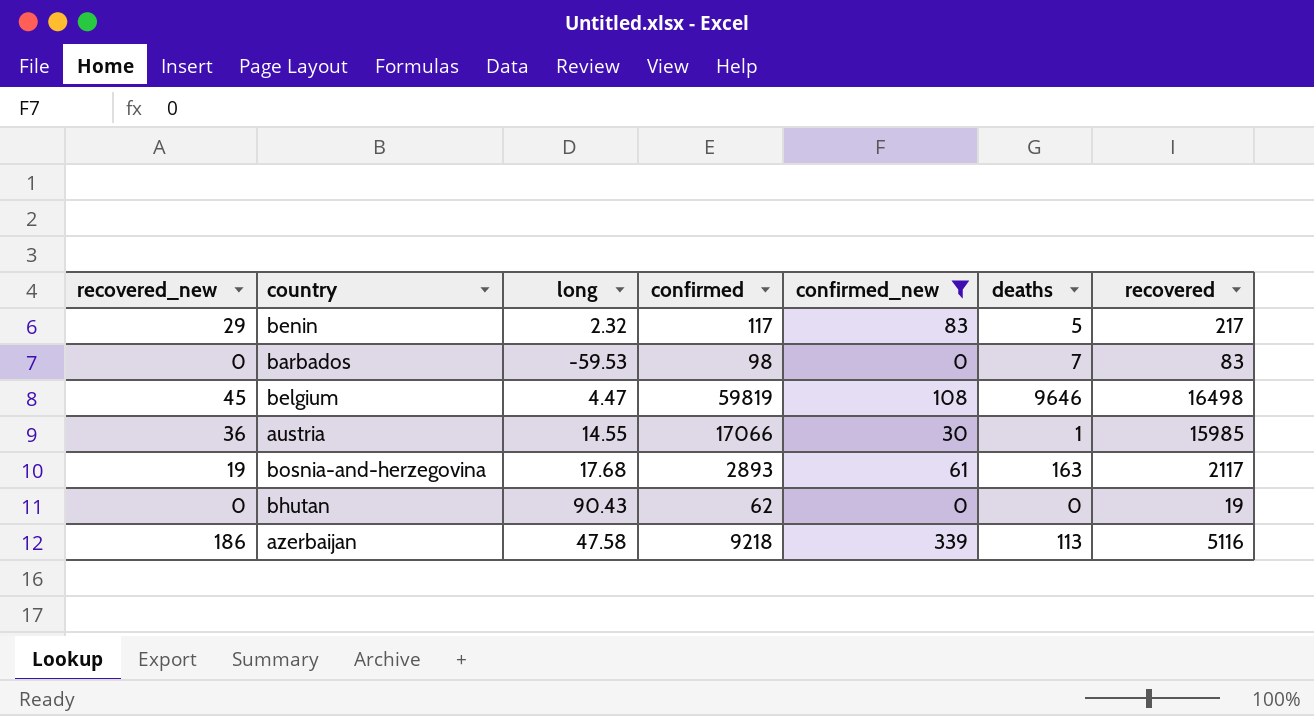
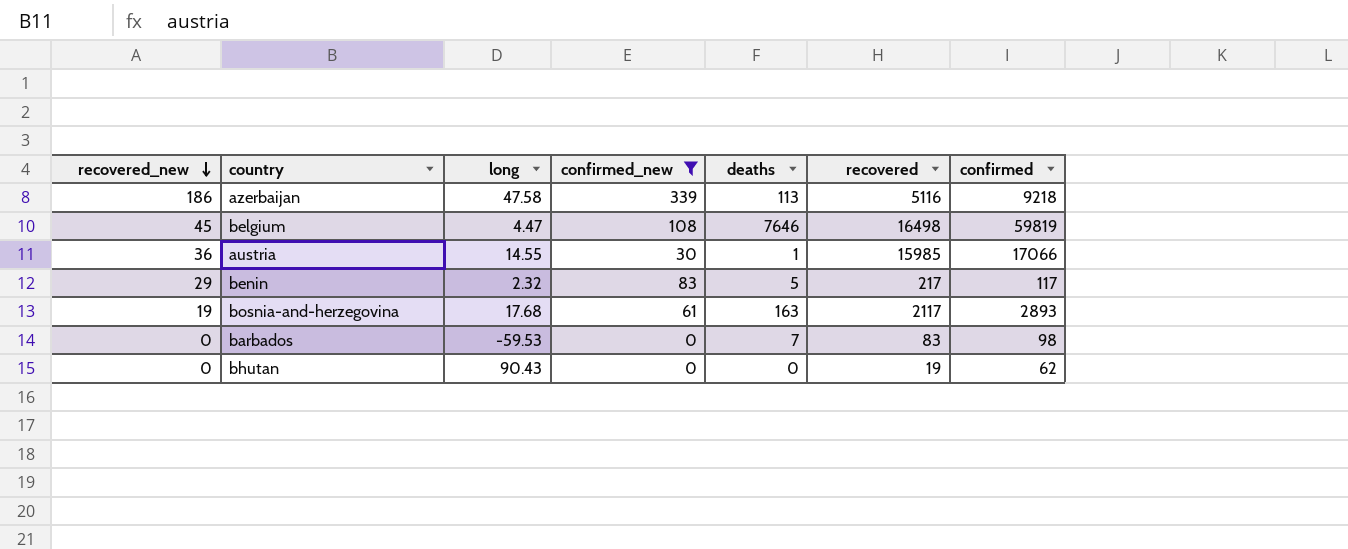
row order: none -> recovered_new descending
column confirmed | position: 4 -> 7
belgium | deaths: 9646 -> 7646

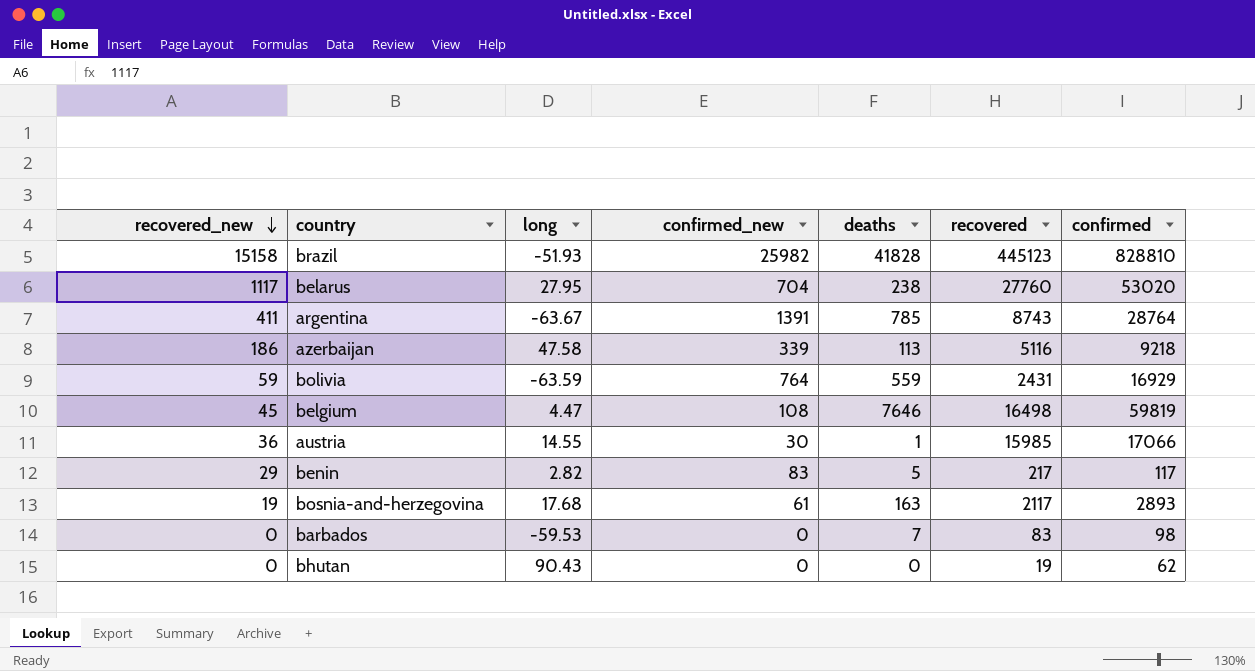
filter: confirmed_new <= 339 -> none
benin | long: 2.32 -> 2.82

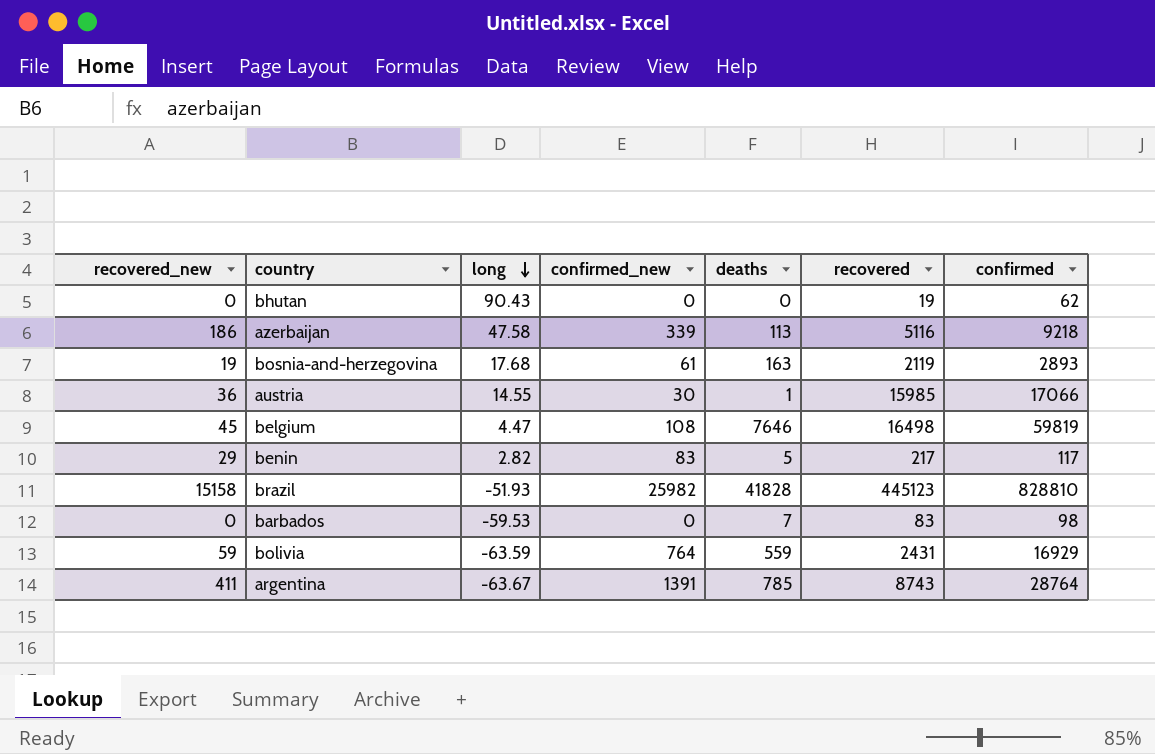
row order: recovered_new descending -> long descending
row belarus: 1117 | 27.95 | 704 | 238 | 27760 | 53020 -> none
bosnia-and-herzegovina | recovered: 2117 -> 2119

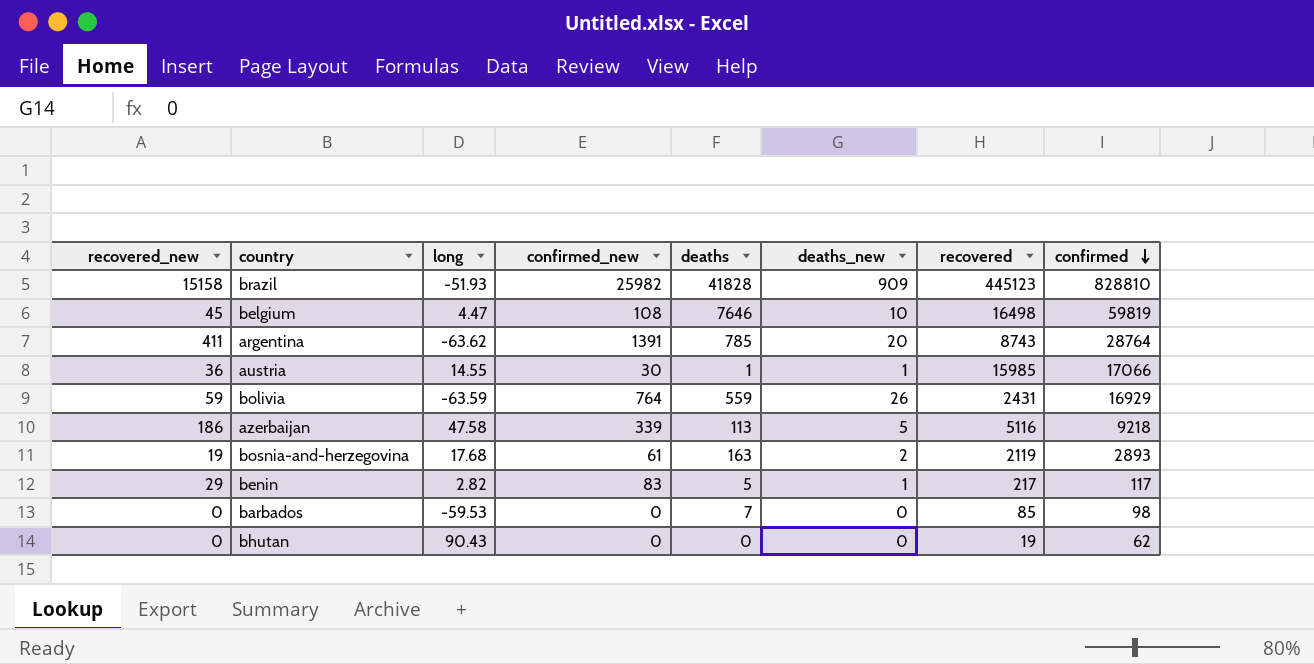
row order: long descending -> confirmed descending
column deaths_new | position: none -> 6
argentina | long: -63.67 -> -63.62
barbados | recovered: 83 -> 85

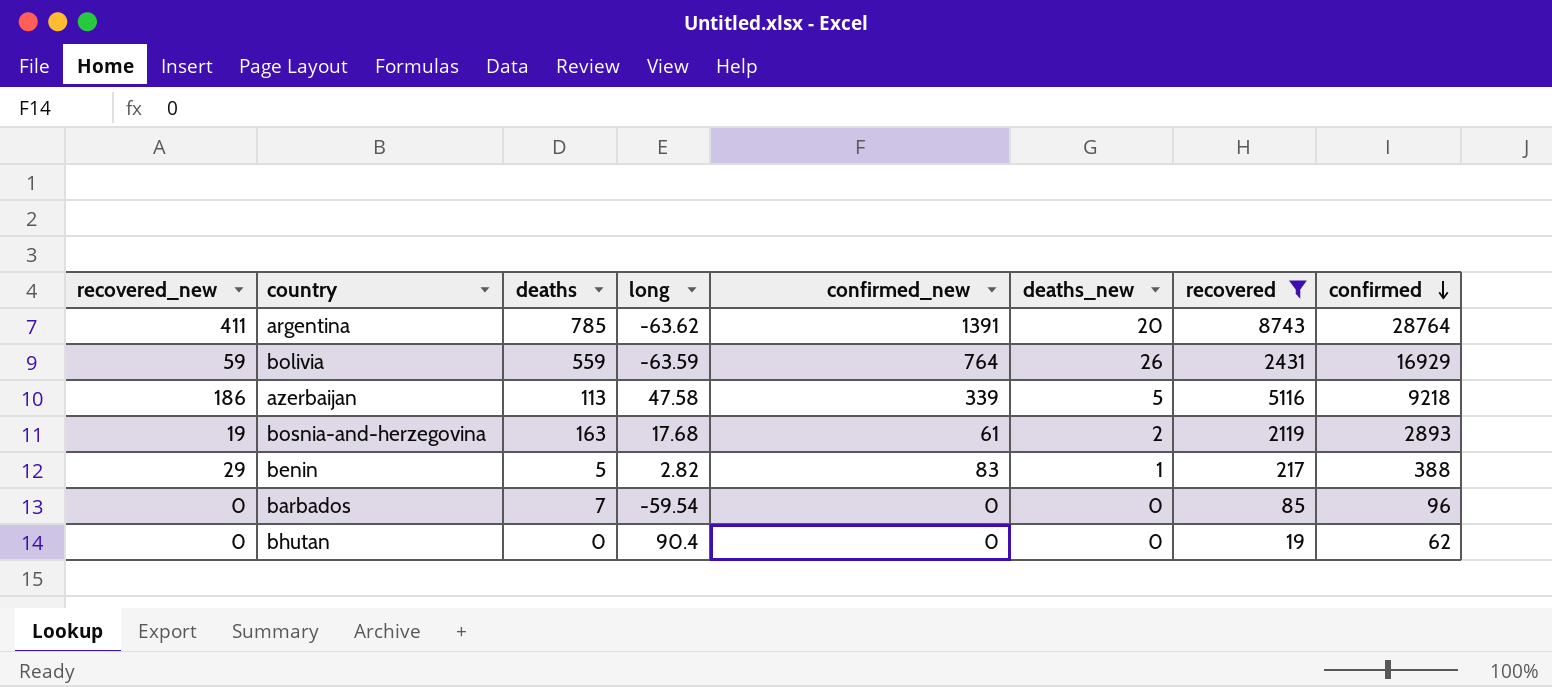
filter: none -> recovered <= 8743
column deaths | position: 5 -> 3
benin | confirmed: 117 -> 388
barbados | long: -59.53 -> -59.54
barbados | confirmed: 98 -> 96
bhutan | long: 90.43 -> 90.4

